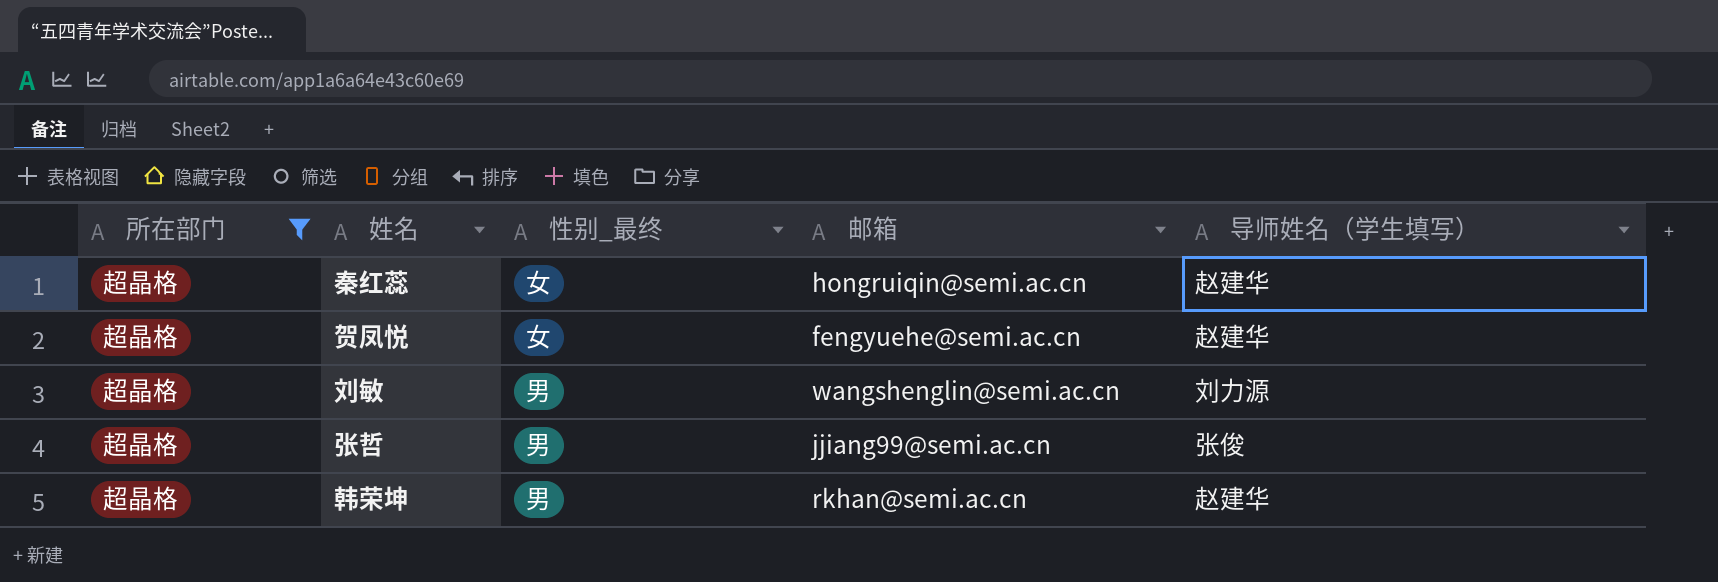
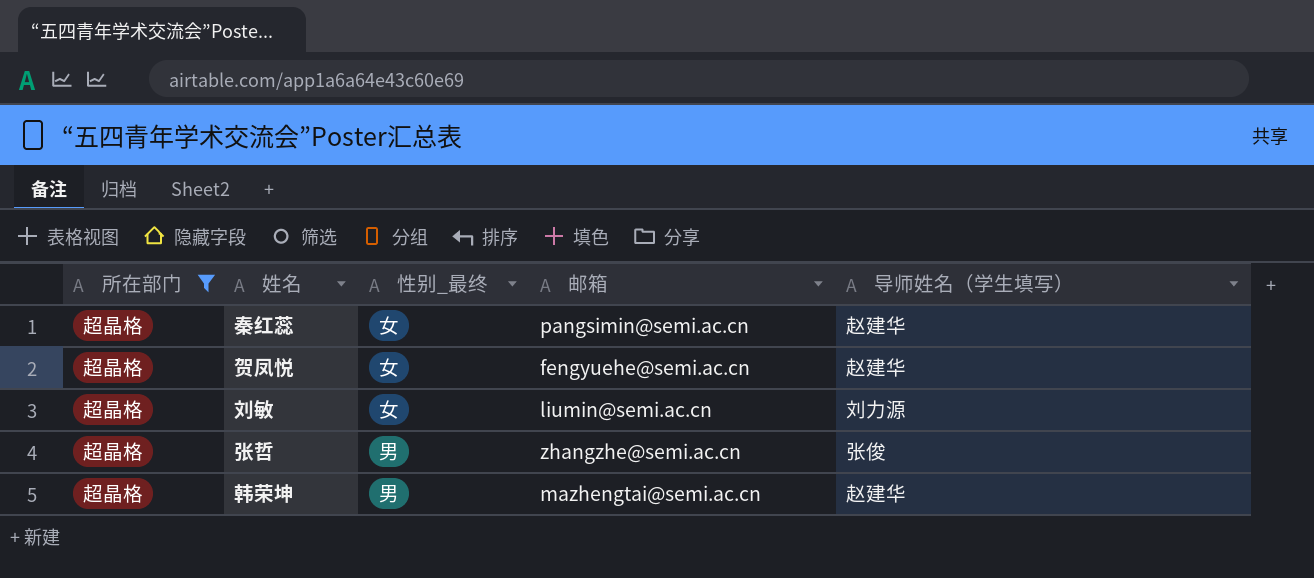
秦红蕊 | 邮箱: hongruiqin@semi.ac.cn -> pangsimin@semi.ac.cn
刘敏 | 性别_最终: 男 -> 女
刘敏 | 邮箱: wangshenglin@semi.ac.cn -> liumin@semi.ac.cn
张哲 | 邮箱: jjiang99@semi.ac.cn -> zhangzhe@semi.ac.cn
韩荣坤 | 邮箱: rkhan@semi.ac.cn -> mazhengtai@semi.ac.cn

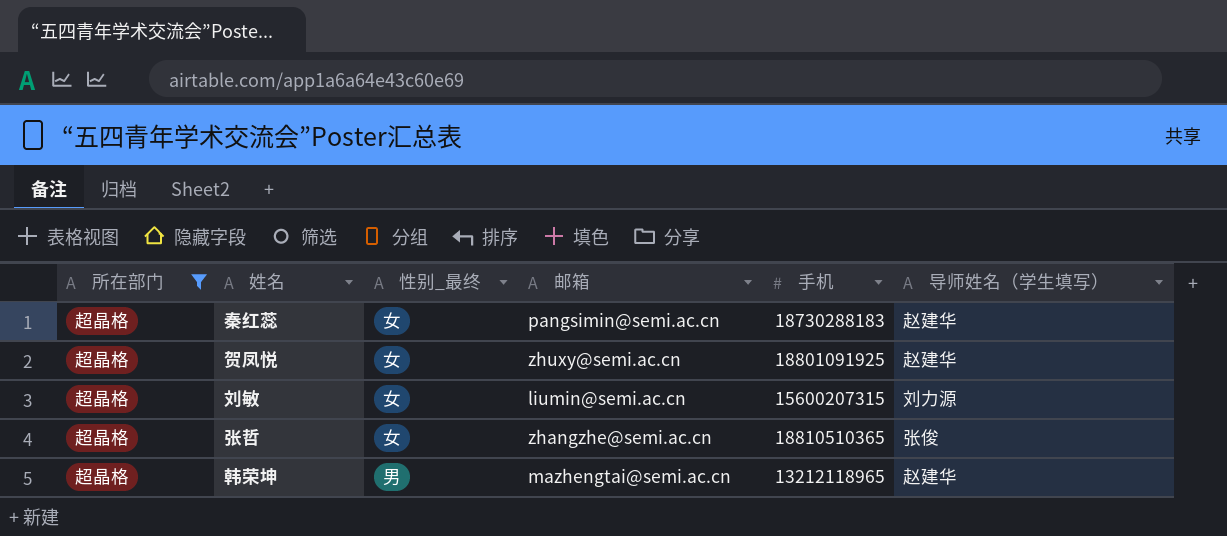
column 手机 | position: none -> 5
贺凤悦 | 邮箱: fengyuehe@semi.ac.cn -> zhuxy@semi.ac.cn
张哲 | 性别_最终: 男 -> 女

